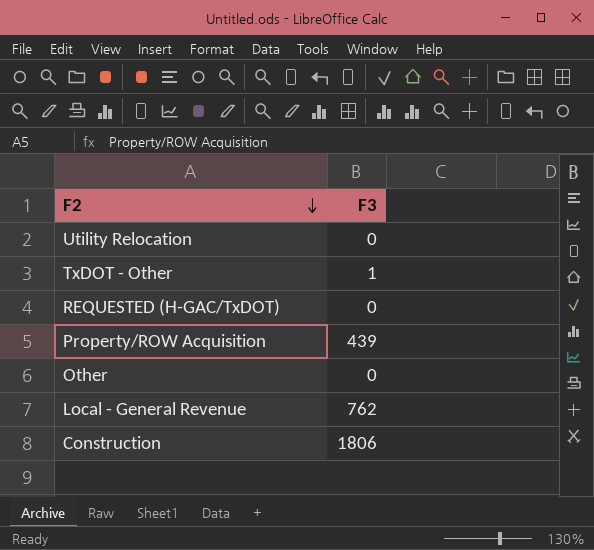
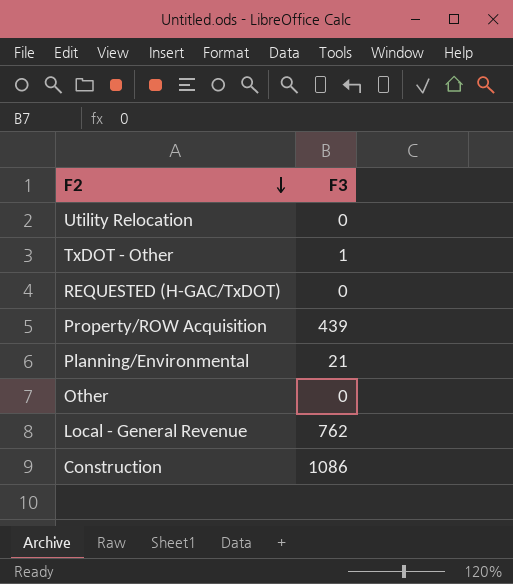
row Planning/Environmental: none -> 21
Construction | F3: 1806 -> 1086

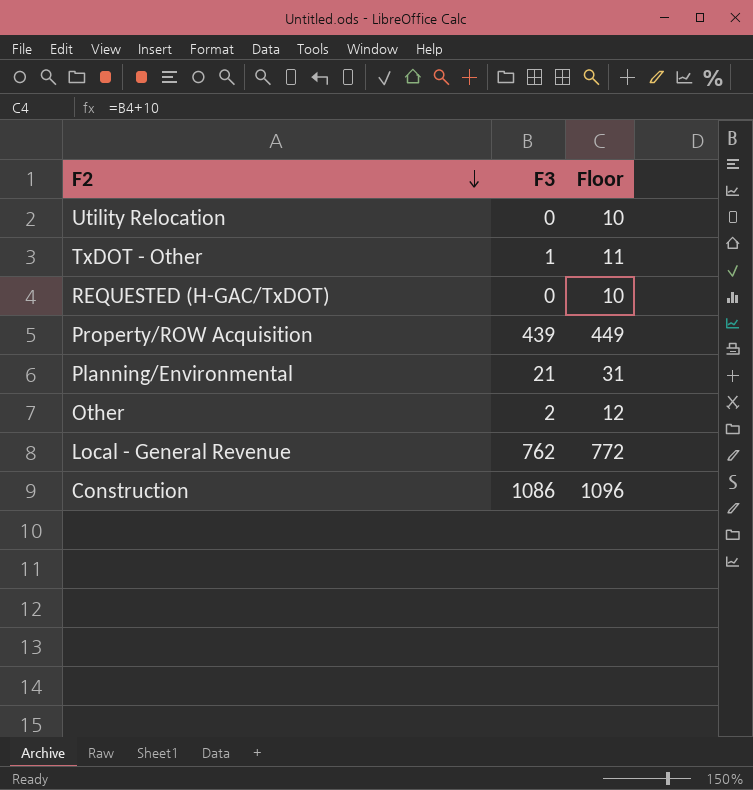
column Floor | formula: none -> [F3] + 10
Other | F3: 0 -> 2

